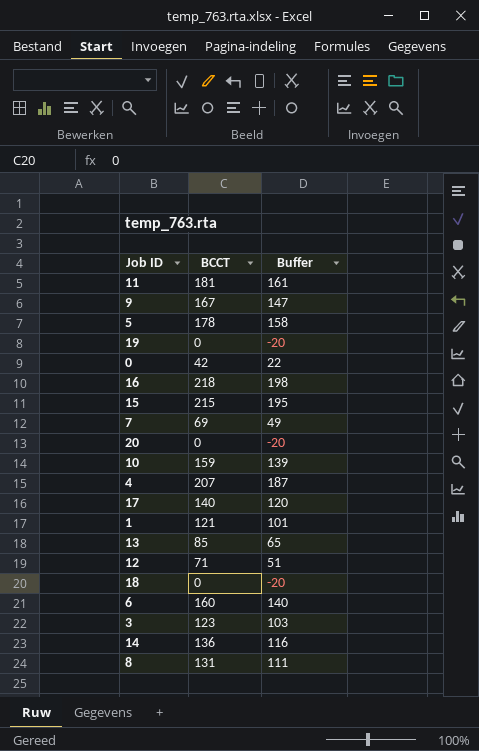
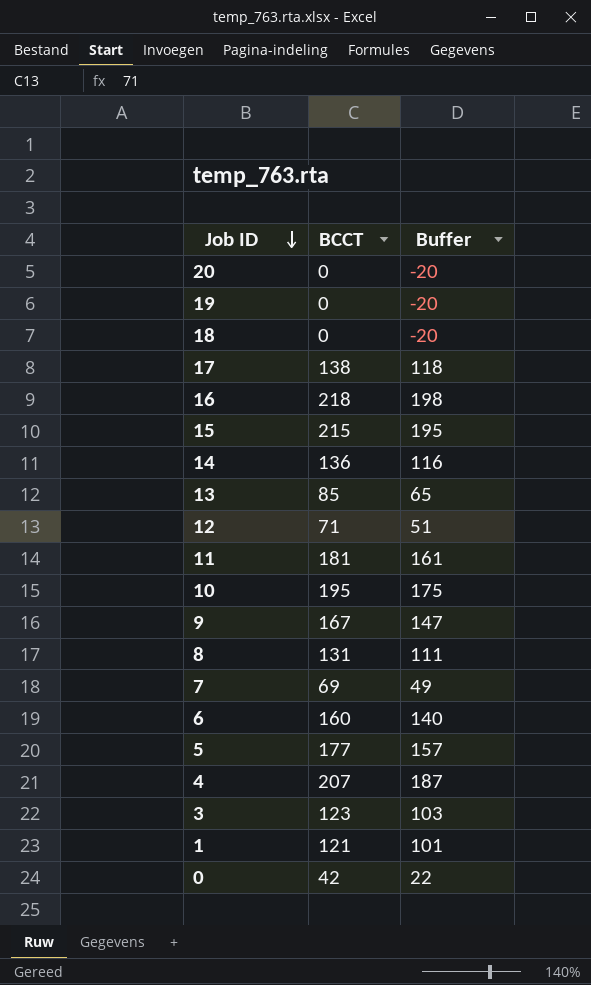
row order: none -> Job ID descending
17 | BCCT: 140 -> 138
17 | Buffer: 120 -> 118
10 | BCCT: 159 -> 195
10 | Buffer: 139 -> 175
5 | BCCT: 178 -> 177
5 | Buffer: 158 -> 157

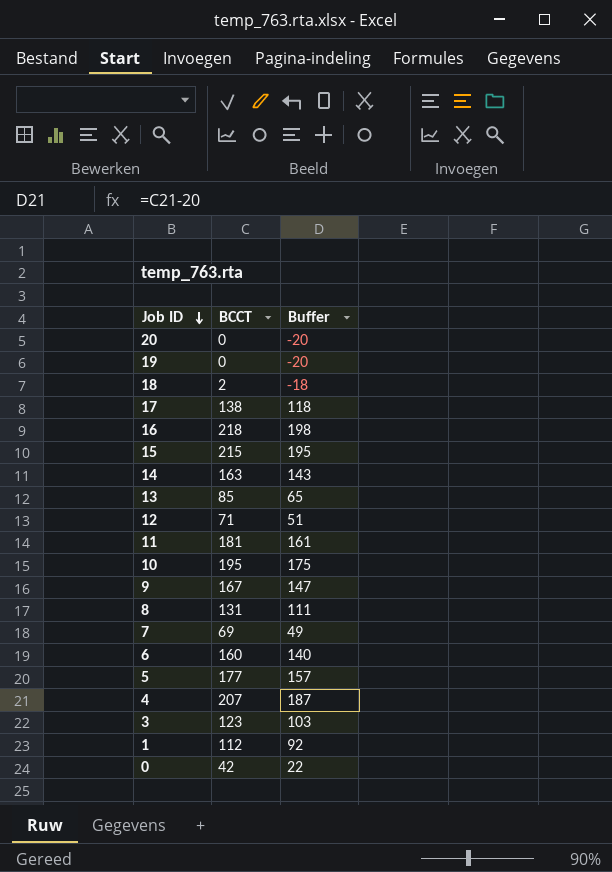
18 | BCCT: 0 -> 2
18 | Buffer: -20 -> -18
14 | BCCT: 136 -> 163
14 | Buffer: 116 -> 143
1 | BCCT: 121 -> 112
1 | Buffer: 101 -> 92

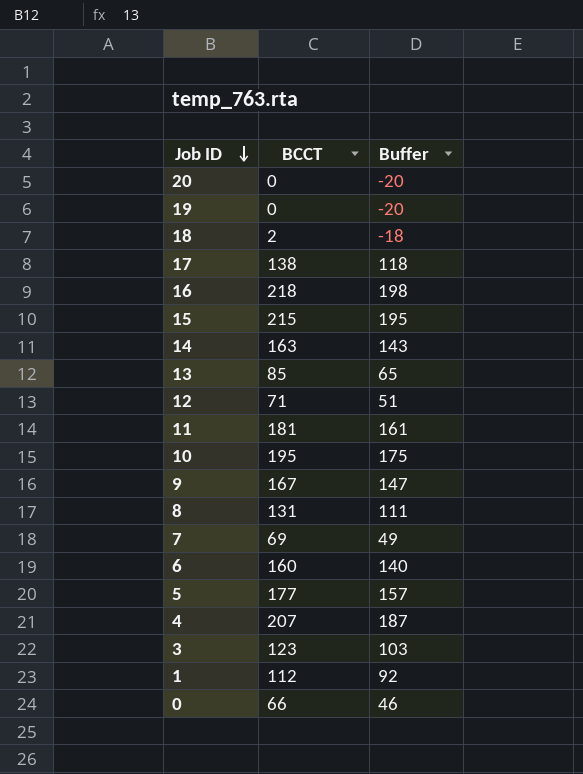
0 | BCCT: 42 -> 66
0 | Buffer: 22 -> 46

